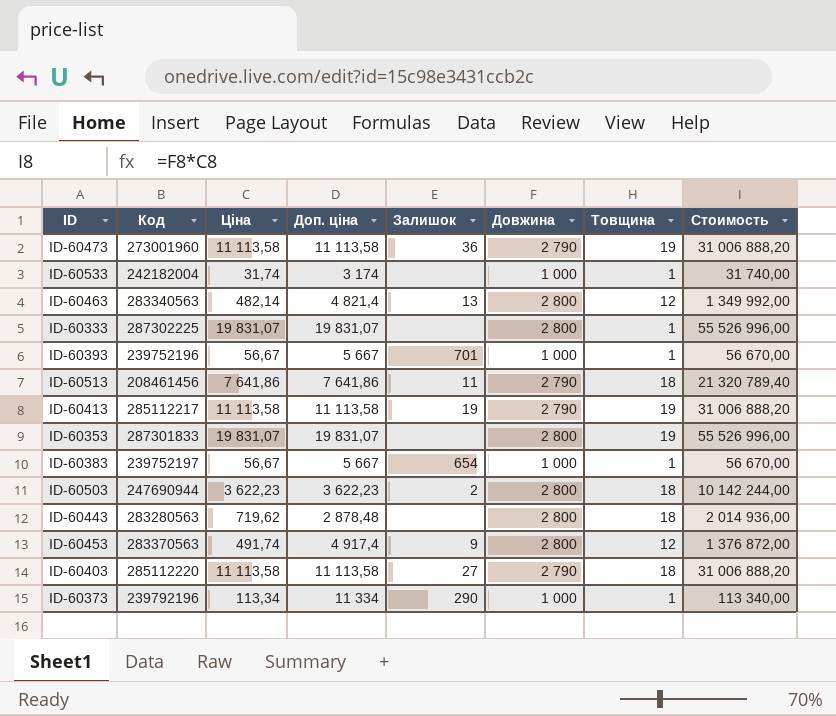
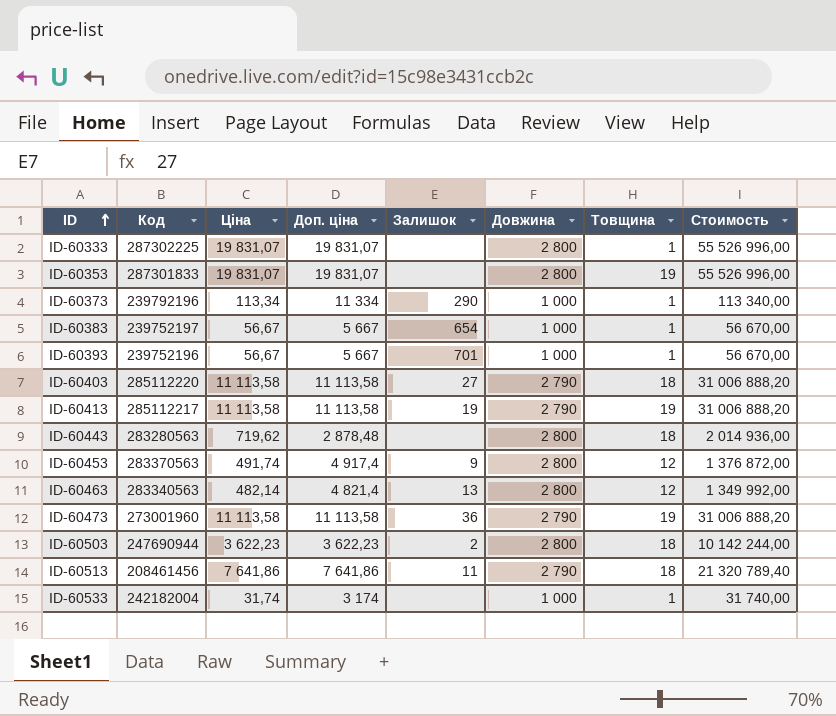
row order: none -> ID ascending

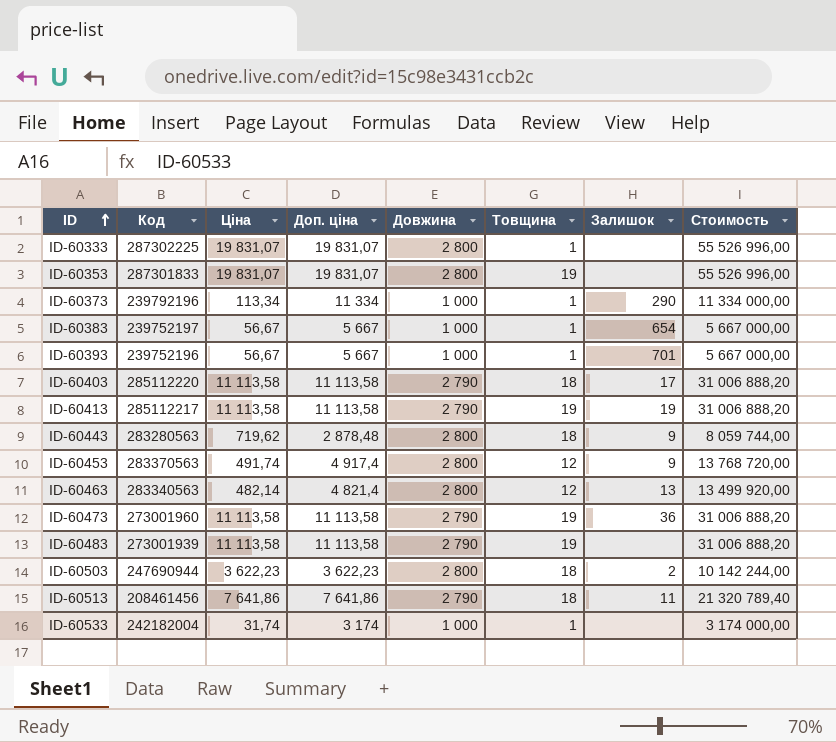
column Залишок | position: 5 -> 7
column Стоимость | formula: [Ціна] * [Довжина] -> [Доп. ціна] * [Довжина]
ID-60403 | Залишок: 27 -> 17
ID-60443 | Залишок: none -> 9
row ID-60483: none -> 273001939 | 11 113,58 | 11 113,58 | 2 790 | 19 | none | 31 006 888,20

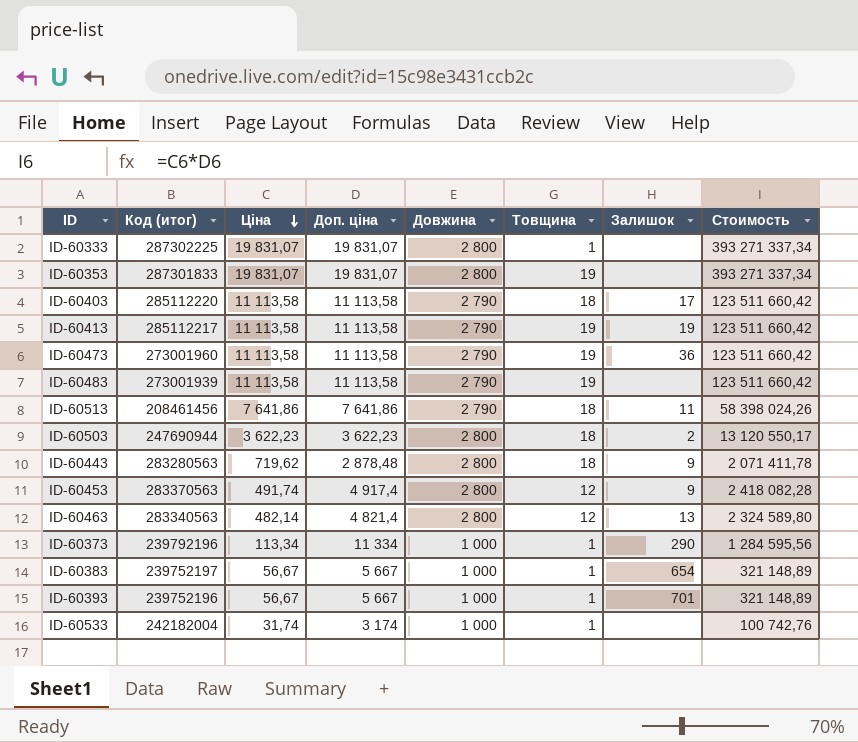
row order: ID ascending -> Ціна descending
column name: Код -> Код (итог)
column Стоимость | formula: [Доп. ціна] * [Довжина] -> [Ціна] * [Доп. ціна]

